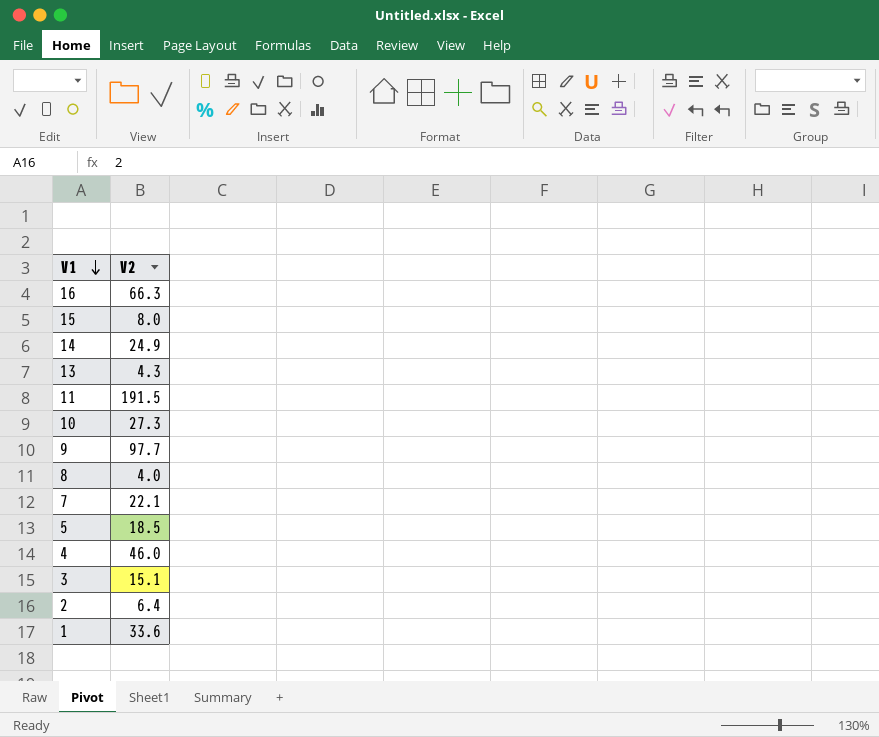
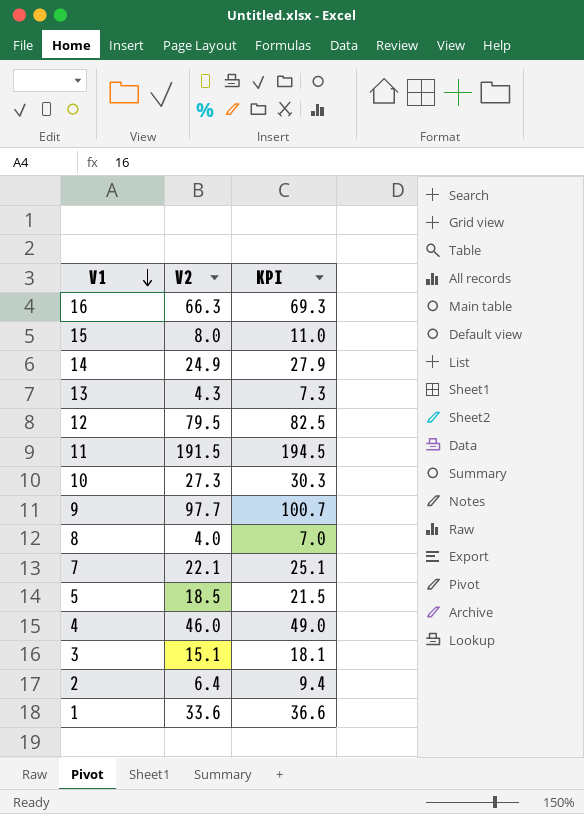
column KPI | formula: none -> [V2] + 3
row 12: none -> 79.5 | 82.5

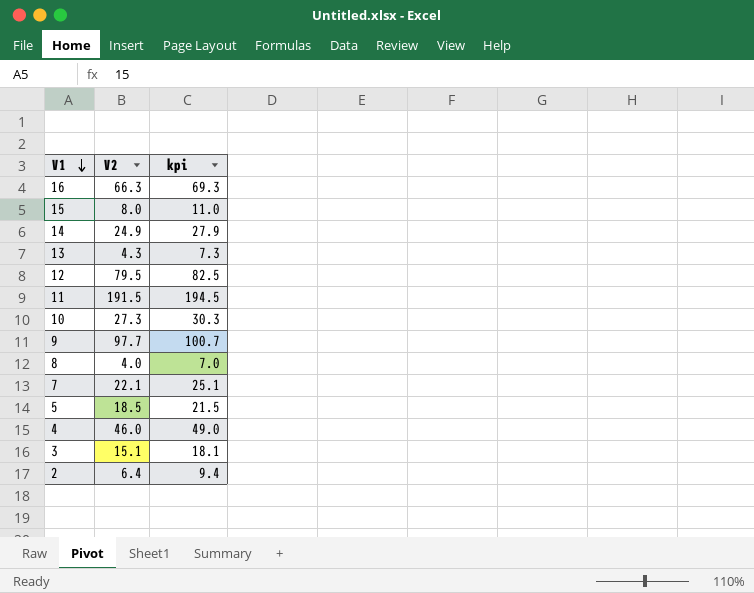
column name: KPI -> kpi
row 1: 33.6 | 36.6 -> none

